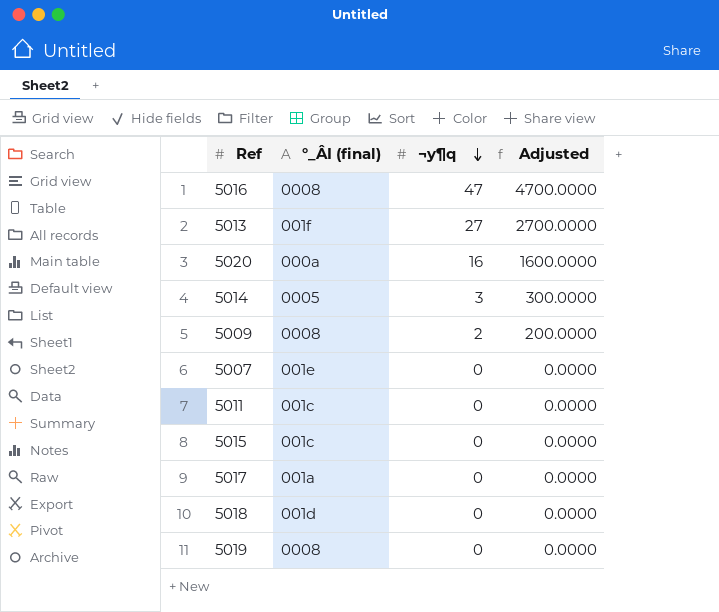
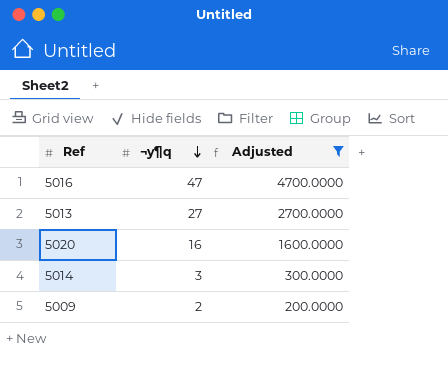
filter: none -> Adjusted != 0.0000
column °_ÂI (final) | position: 2 -> none

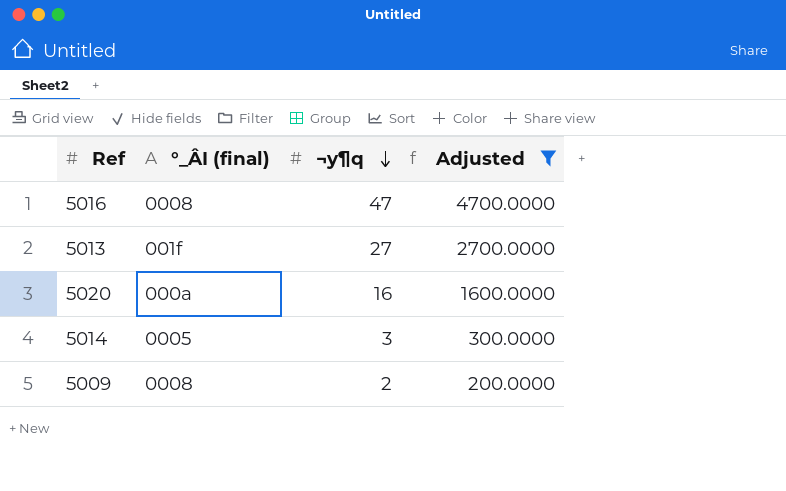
column °_ÂI (final) | position: none -> 2

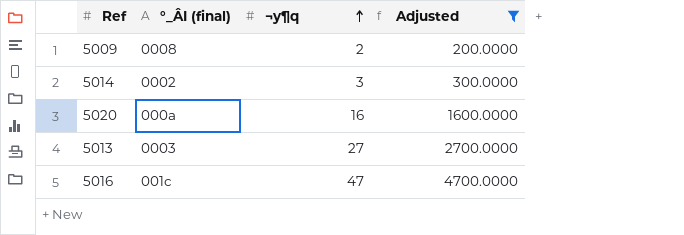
row order: ¬y¶q descending -> ¬y¶q ascending
5014 | °_ÂI (final): 0005 -> 0002
5013 | °_ÂI (final): 001f -> 0003
5016 | °_ÂI (final): 0008 -> 001c

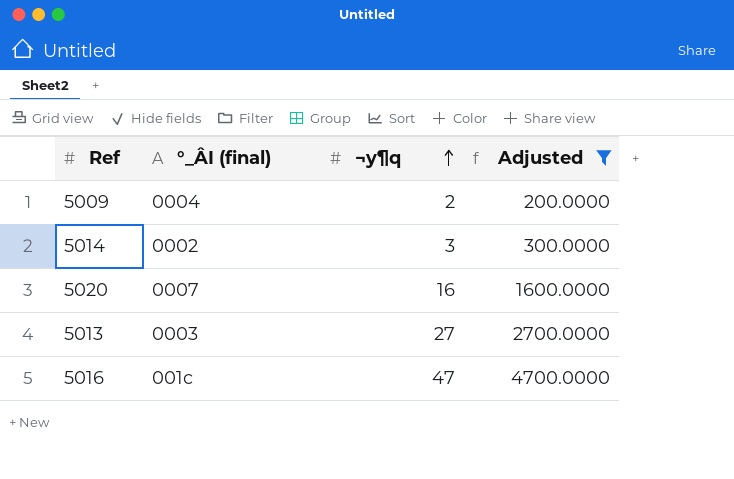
5009 | °_ÂI (final): 0008 -> 0004
5020 | °_ÂI (final): 000a -> 0007

